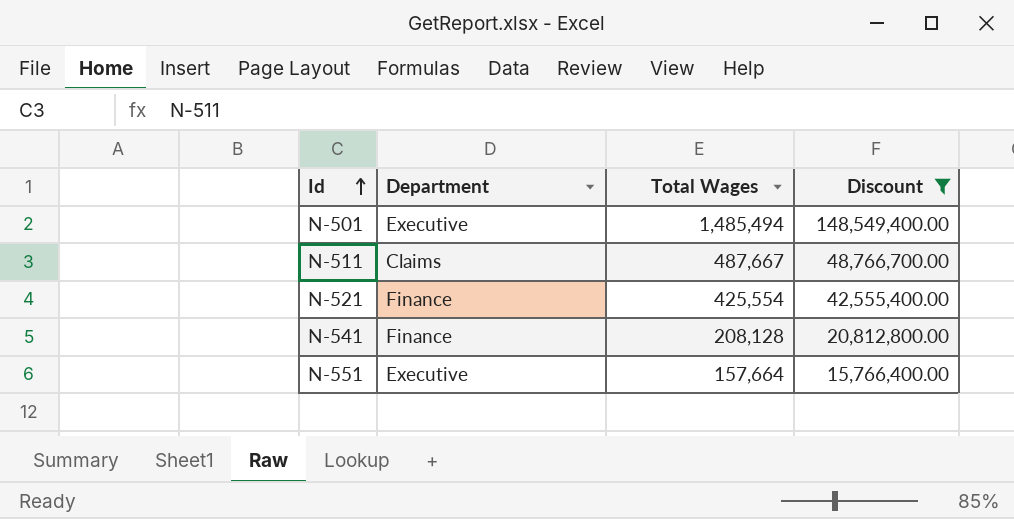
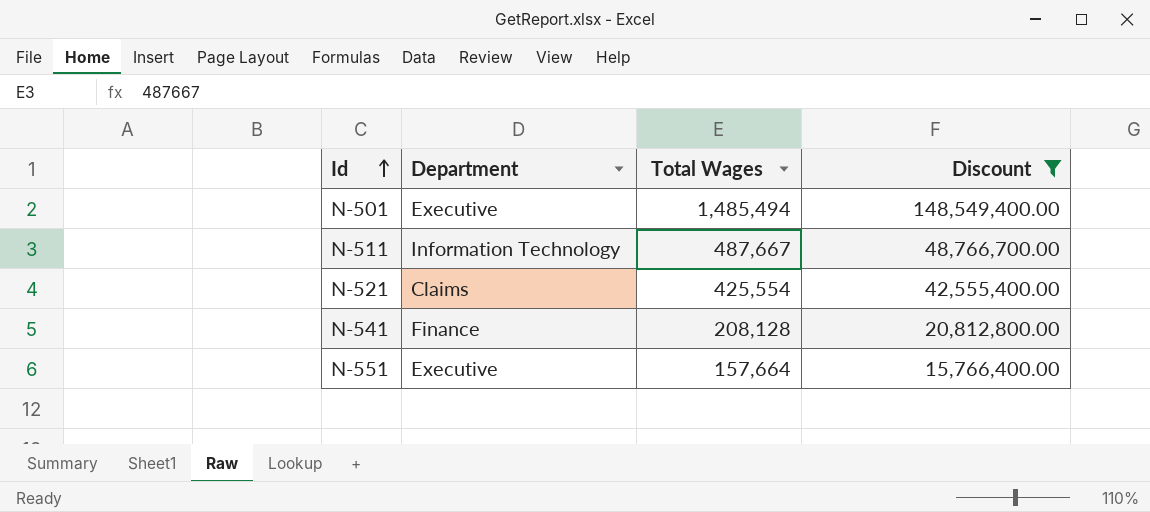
N-511 | Department: Claims -> Information Technology
N-521 | Department: Finance -> Claims

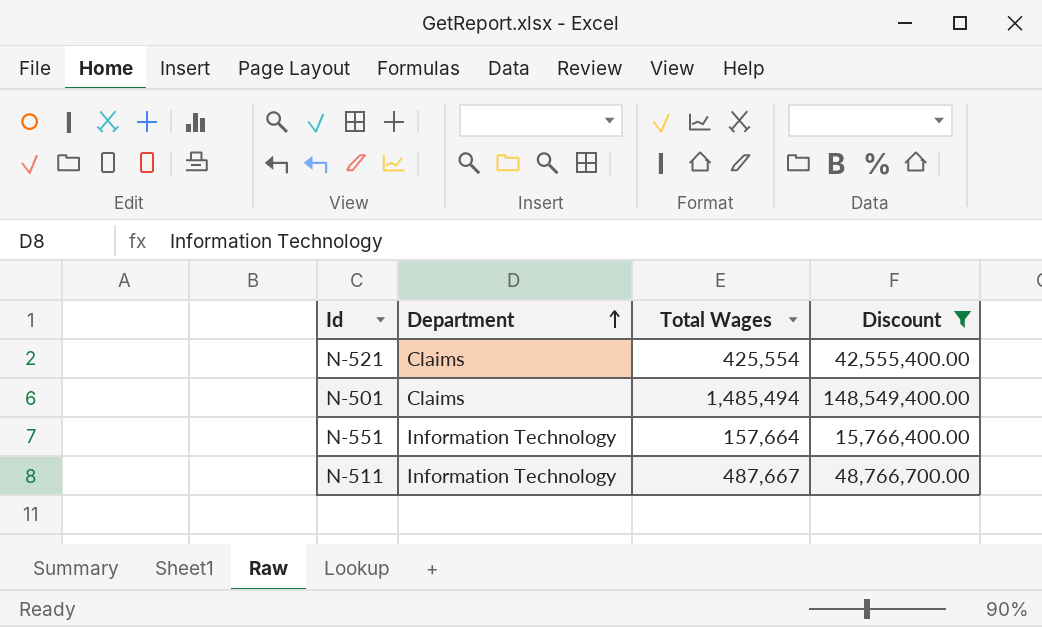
row order: Id ascending -> Department ascending
row N-541: Finance | 208,128 | 20,812,800.00 -> none
N-501 | Department: Executive -> Claims
N-551 | Department: Executive -> Information Technology

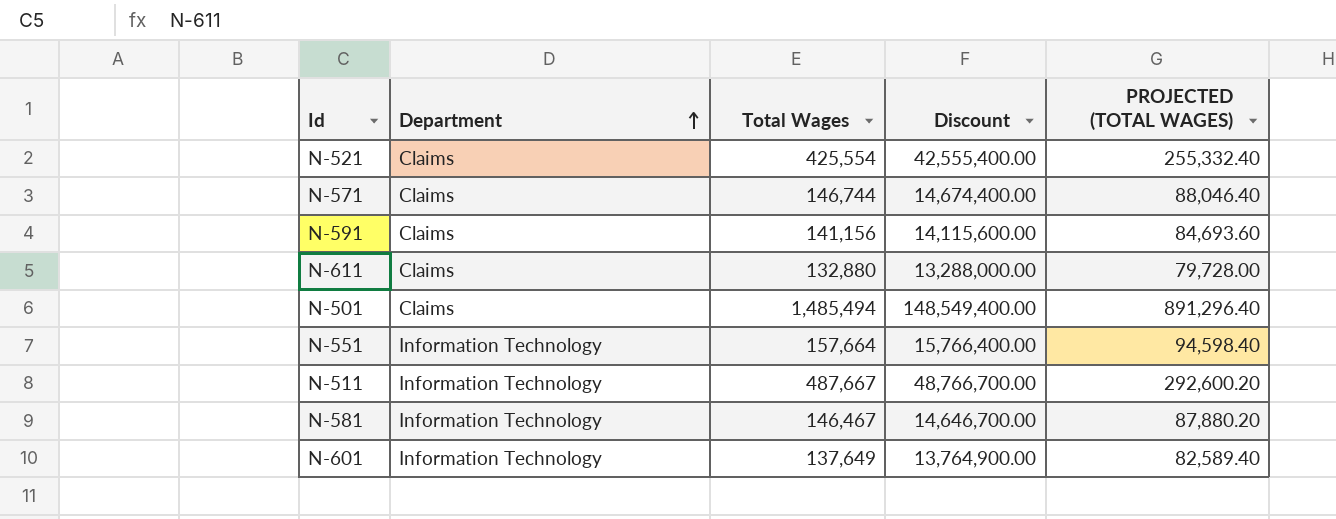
filter: Discount >= 15,766,400.00 -> none
column PROJECTED (TOTAL WAGES) | formula: none -> [Total Wages] * 0.6

